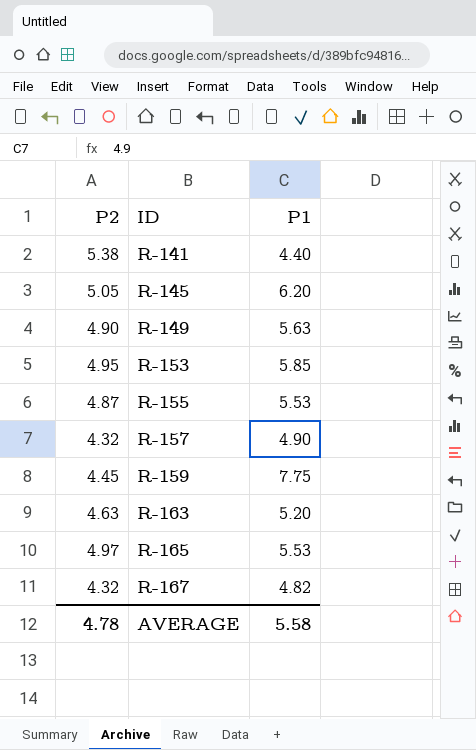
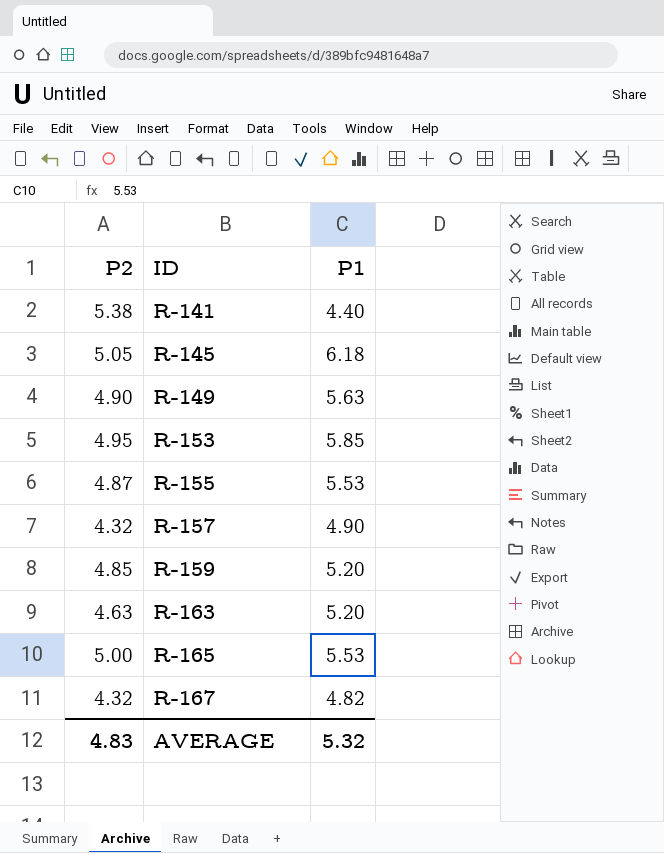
R-145 | P1: 6.20 -> 6.18
R-159 | P2: 4.45 -> 4.85
R-159 | P1: 7.75 -> 5.20
R-165 | P2: 4.97 -> 5.00
AVERAGE | P2: 4.78 -> 4.83
AVERAGE | P1: 5.58 -> 5.32

